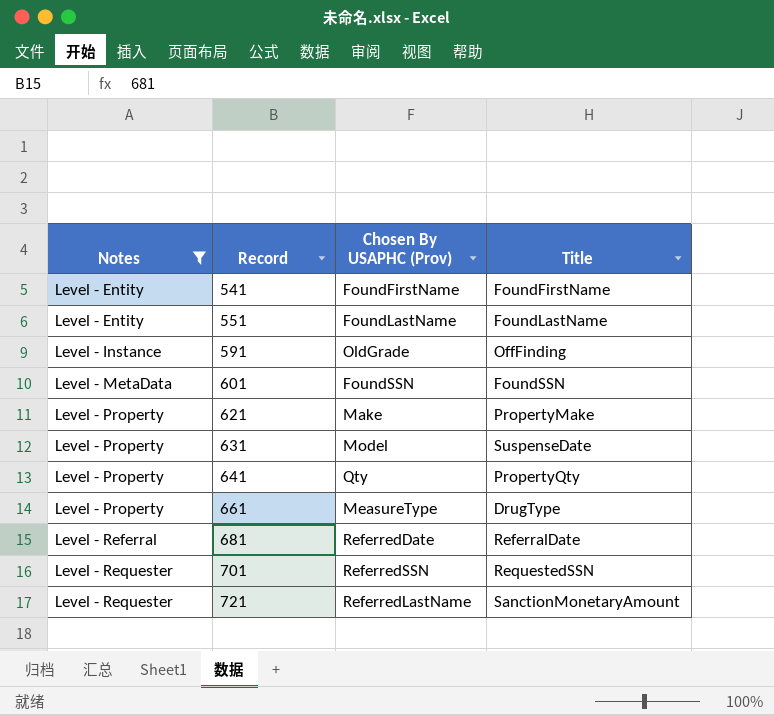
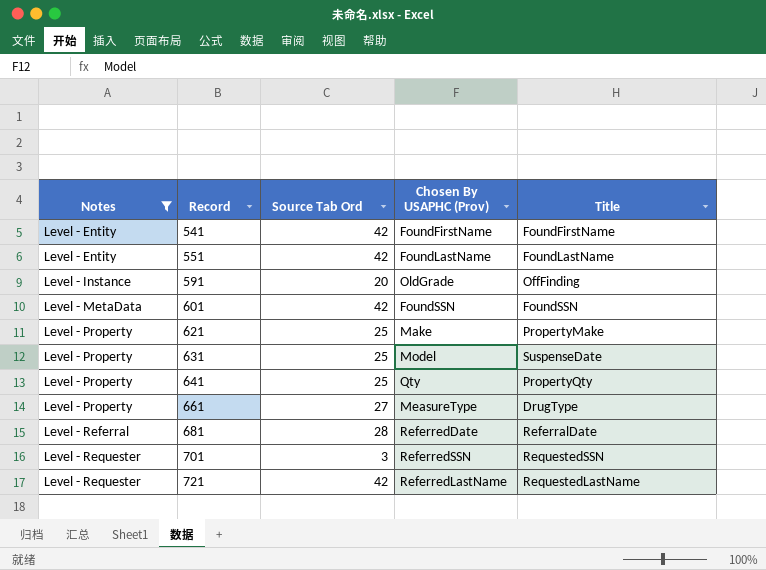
column Source Tab Ord | position: none -> 3
721 | Title: SanctionMonetaryAmount -> RequestedLastName

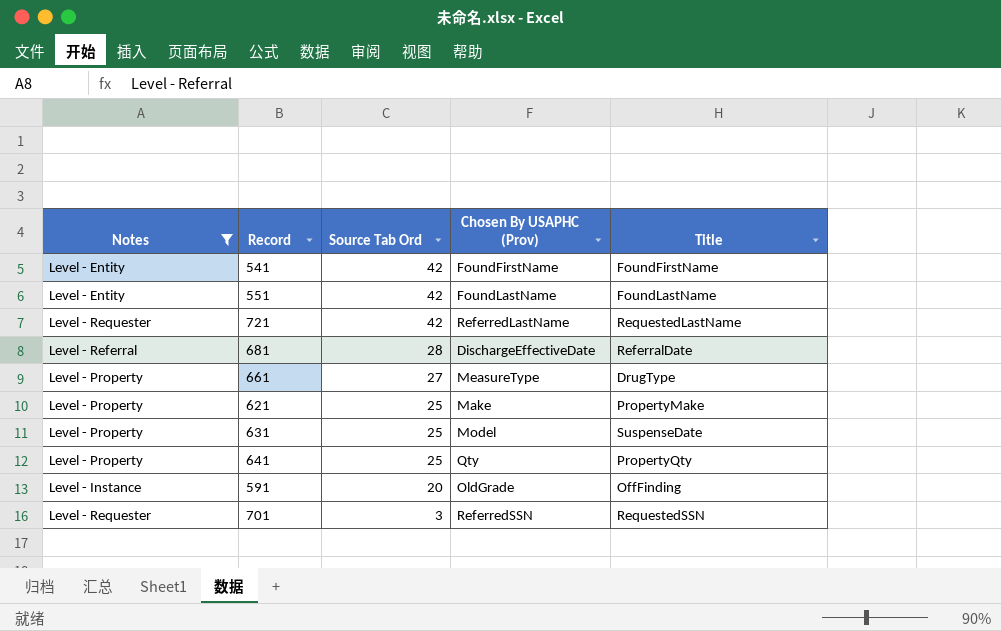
row order: Notes ascending -> Source Tab Ord descending
row 601: Level - MetaData | 42 | FoundSSN | FoundSSN -> none
681 | Chosen By USAPHC (Prov): ReferredDate -> DischargeEffectiveDate

